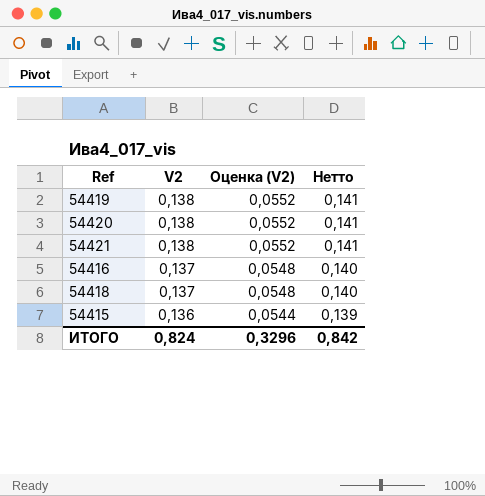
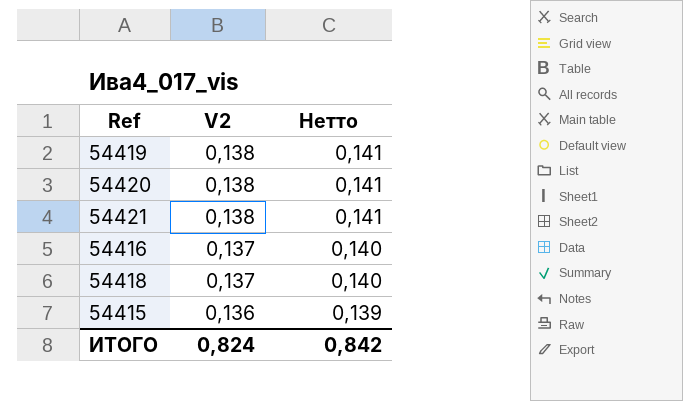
column Оценка (V2) | formula: [V2] * 0,4 -> none

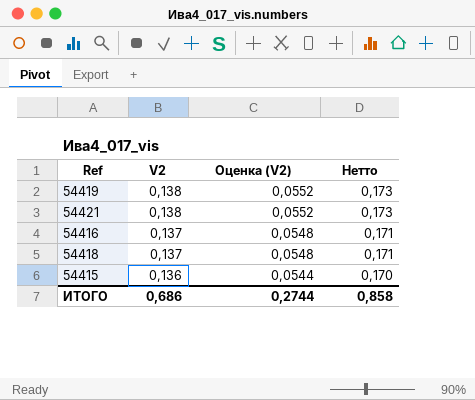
column Оценка (V2) | formula: none -> [V2] * 0,4
column Нетто | formula: [V2] * 1,02 -> [V2] * 1,25
row 54420: 0,138 | 0,141 -> none
ИТОГО | V2: 0,824 -> 0,686
ИТОГО | Нетто: 0,842 -> 0,858

